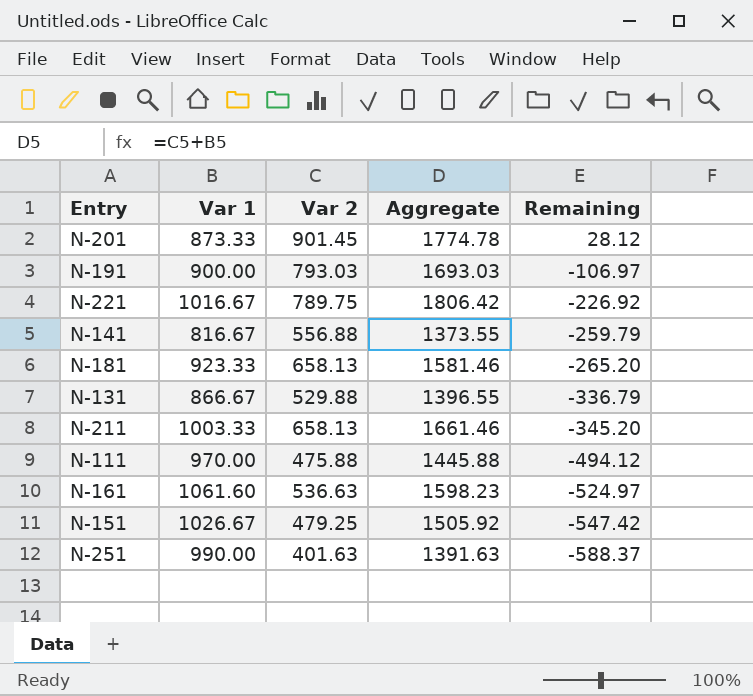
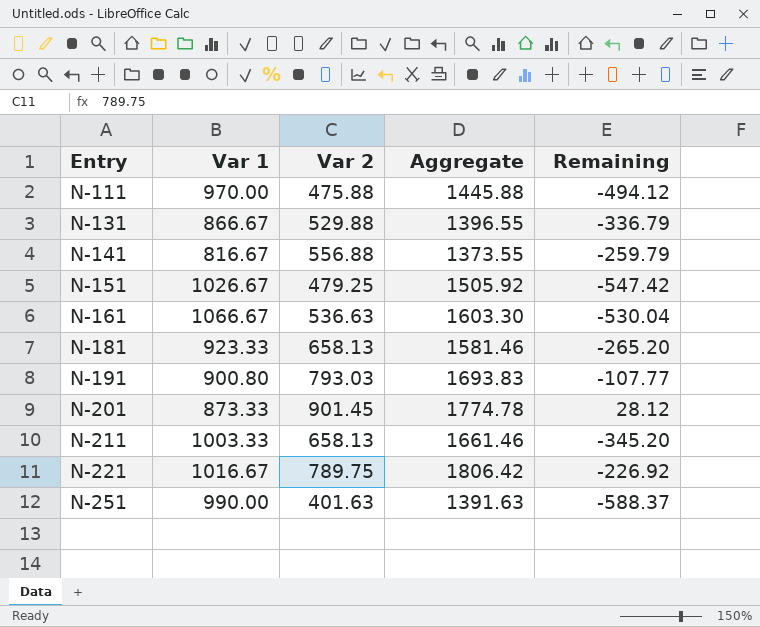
row order: Remaining descending -> Entry ascending
N-161 | Var 1: 1061.60 -> 1066.67
N-161 | Aggregate: 1598.23 -> 1603.30
N-161 | Remaining: -524.97 -> -530.04
N-191 | Var 1: 900.00 -> 900.80
N-191 | Aggregate: 1693.03 -> 1693.83
N-191 | Remaining: -106.97 -> -107.77

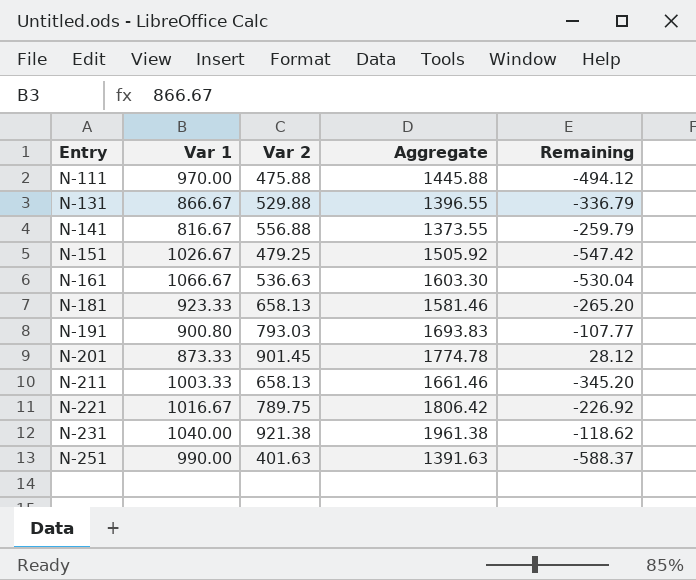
row N-231: none -> 1040.00 | 921.38 | 1961.38 | -118.62

